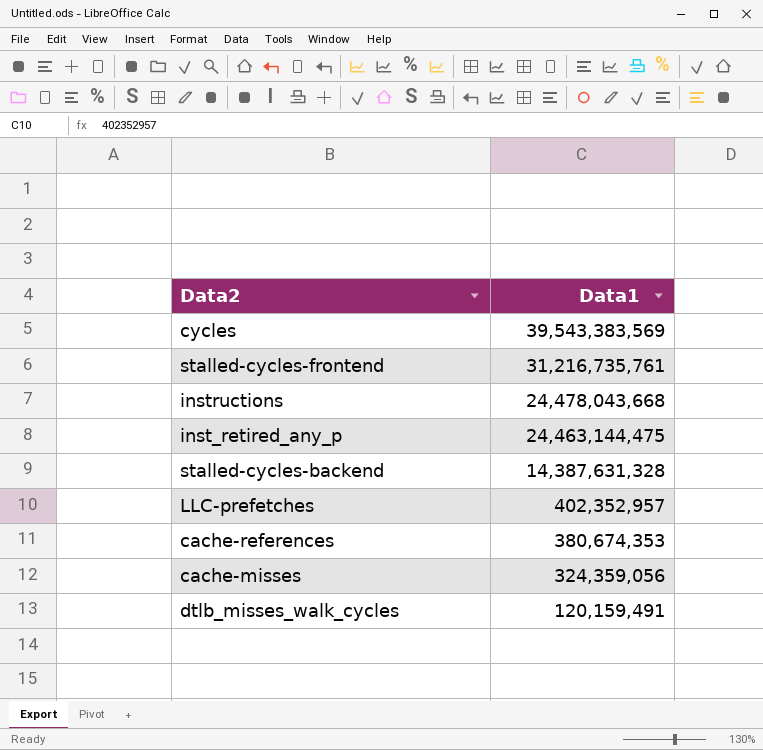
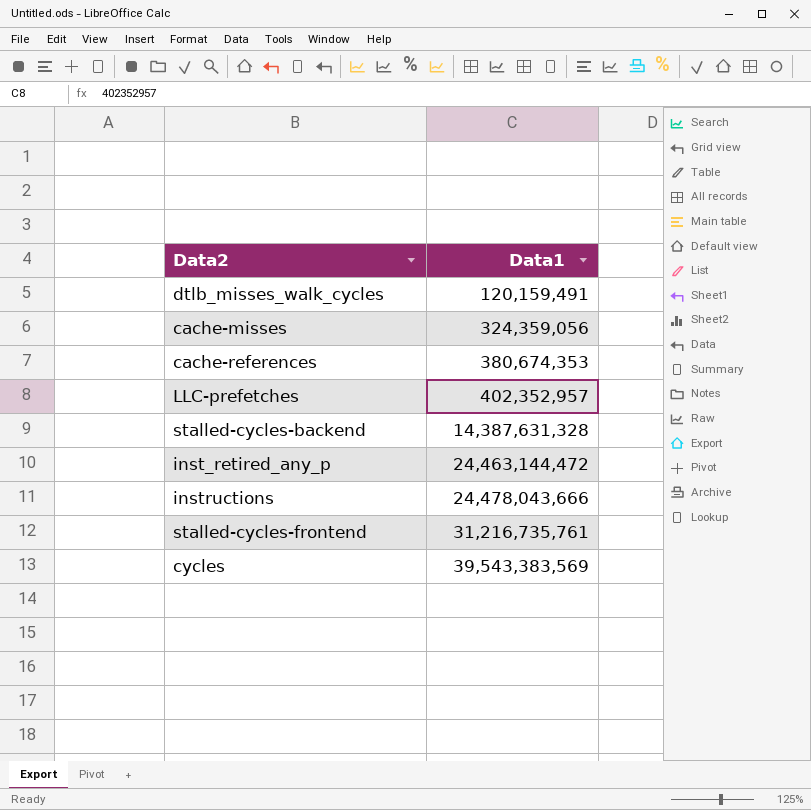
row order: Data1 descending -> Data1 ascending
inst_retired_any_p | Data1: 24,463,144,475 -> 24,463,144,472
instructions | Data1: 24,478,043,668 -> 24,478,043,666

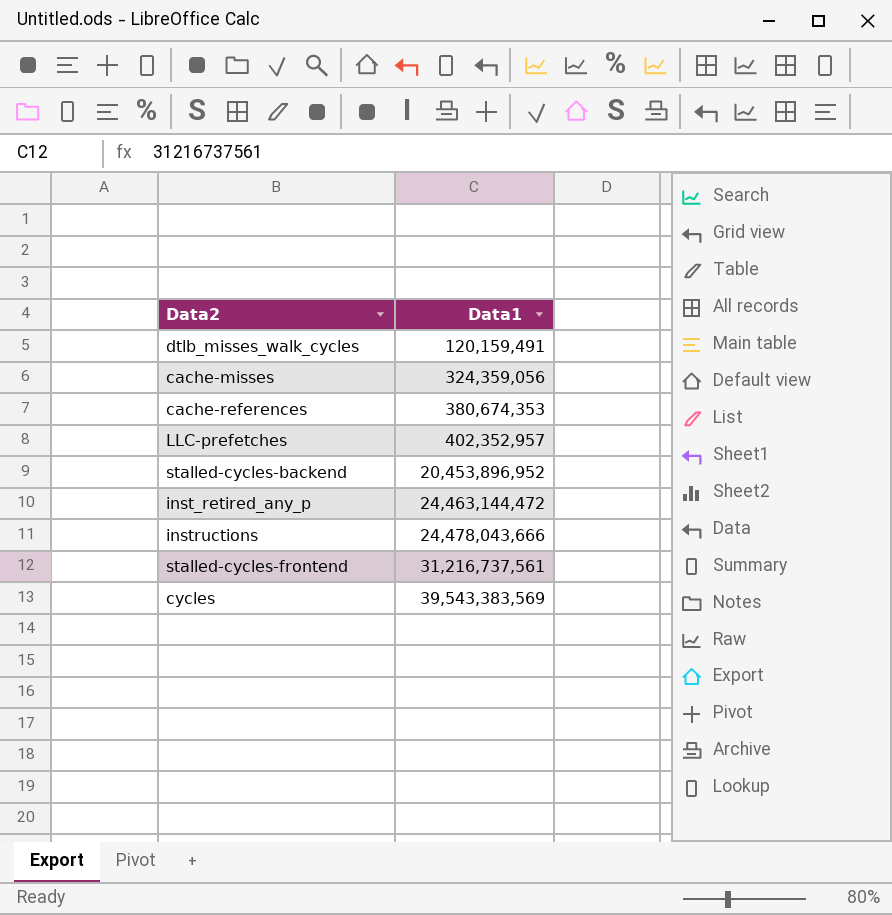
stalled-cycles-backend | Data1: 14,387,631,328 -> 20,453,896,952
stalled-cycles-frontend | Data1: 31,216,735,761 -> 31,216,737,561

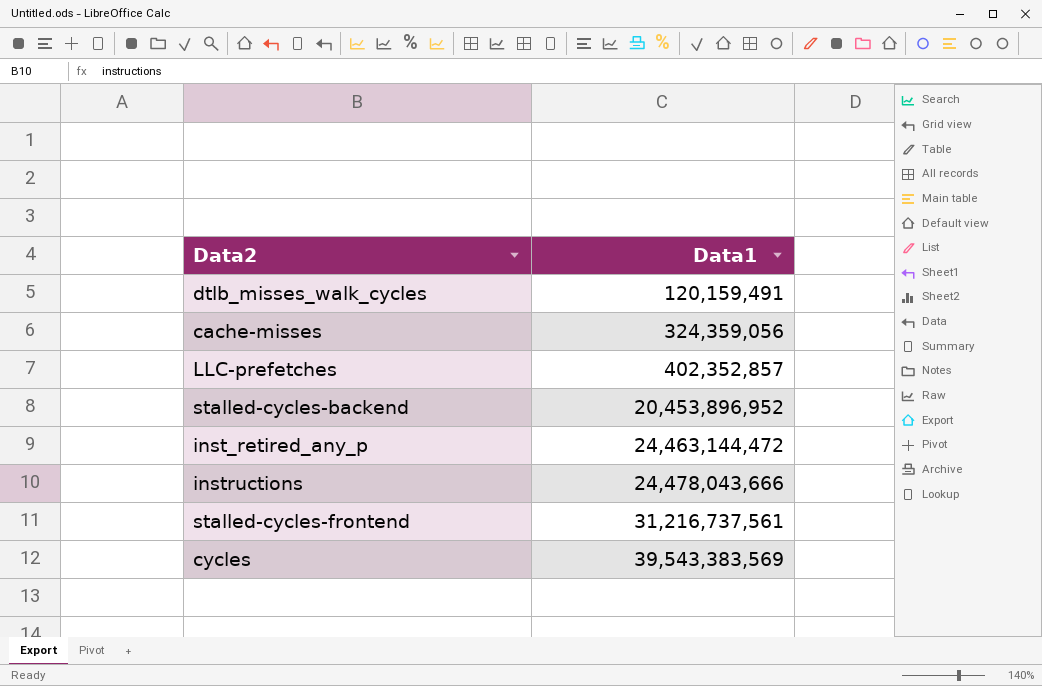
row cache-references: 380,674,353 -> none
LLC-prefetches | Data1: 402,352,957 -> 402,352,857

